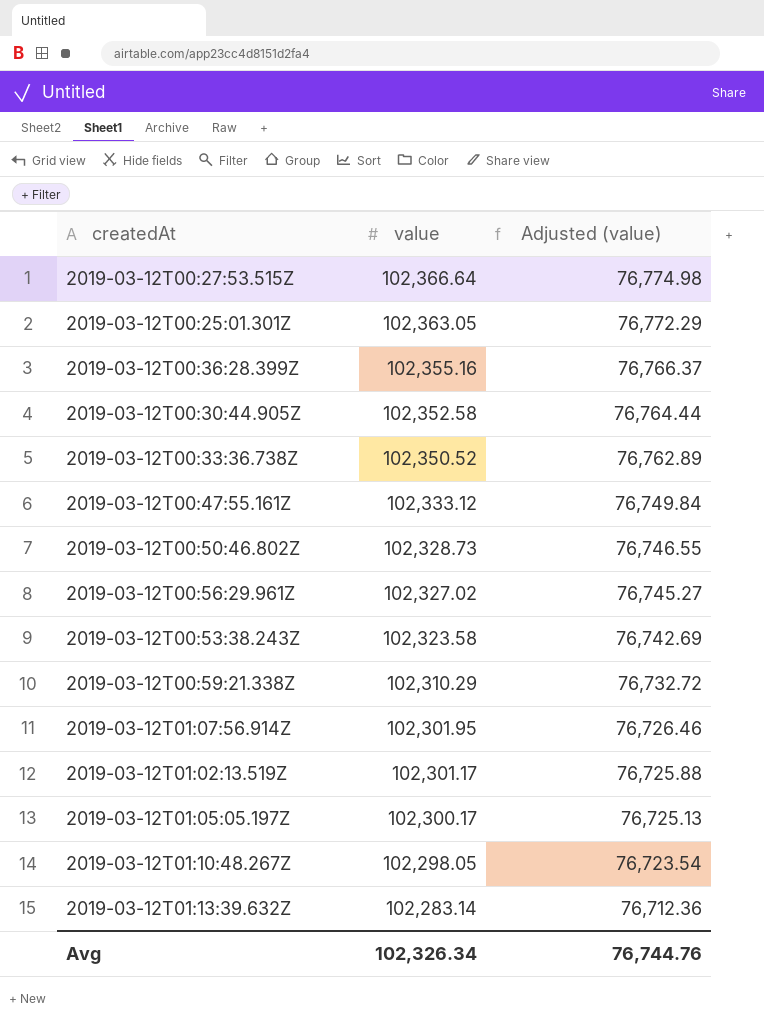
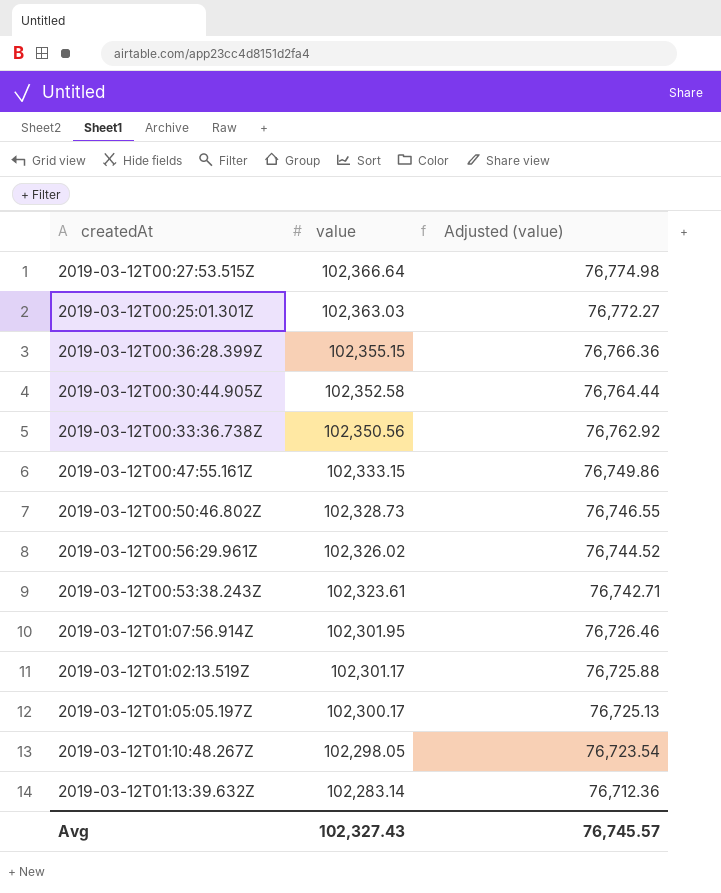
row 2019-03-12T00:59:21.338Z: 102,310.29 | 76,732.72 -> none
2019-03-12T00:25:01.301Z | value: 102,363.05 -> 102,363.03
2019-03-12T00:25:01.301Z | Adjusted (value): 76,772.29 -> 76,772.27
2019-03-12T00:36:28.399Z | value: 102,355.16 -> 102,355.15
2019-03-12T00:36:28.399Z | Adjusted (value): 76,766.37 -> 76,766.36
2019-03-12T00:33:36.738Z | value: 102,350.52 -> 102,350.56
2019-03-12T00:33:36.738Z | Adjusted (value): 76,762.89 -> 76,762.92
2019-03-12T00:47:55.161Z | value: 102,333.12 -> 102,333.15
2019-03-12T00:47:55.161Z | Adjusted (value): 76,749.84 -> 76,749.86
2019-03-12T00:56:29.961Z | value: 102,327.02 -> 102,326.02
2019-03-12T00:56:29.961Z | Adjusted (value): 76,745.27 -> 76,744.52
2019-03-12T00:53:38.243Z | value: 102,323.58 -> 102,323.61
2019-03-12T00:53:38.243Z | Adjusted (value): 76,742.69 -> 76,742.71
Avg | value: 102,326.34 -> 102,327.43
Avg | Adjusted (value): 76,744.76 -> 76,745.57

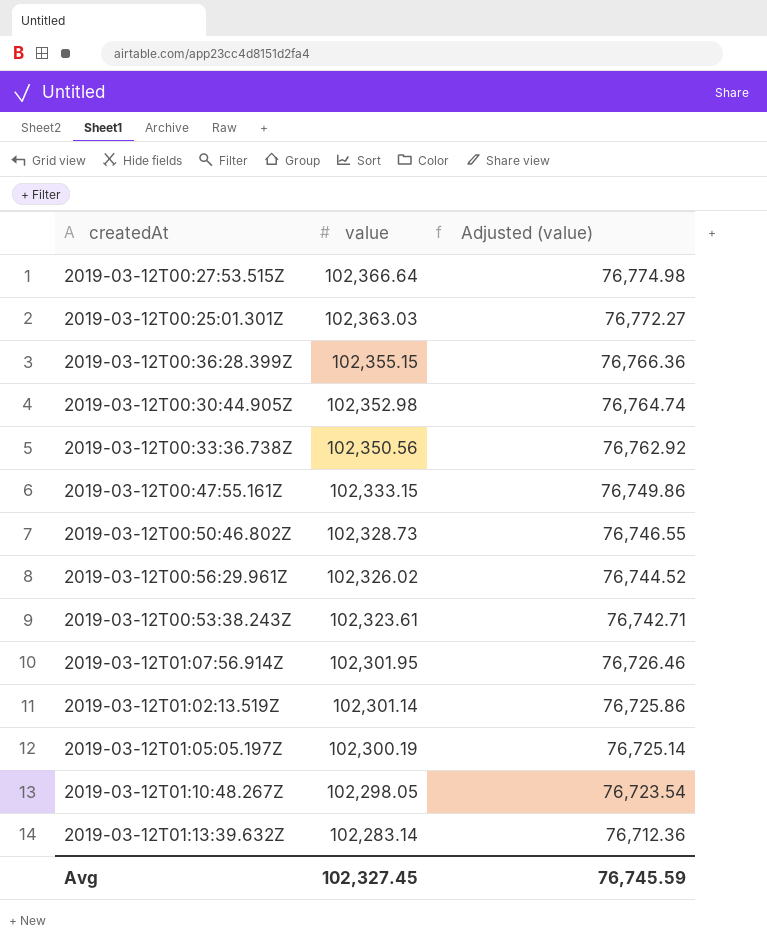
2019-03-12T00:30:44.905Z | value: 102,352.58 -> 102,352.98
2019-03-12T00:30:44.905Z | Adjusted (value): 76,764.44 -> 76,764.74
2019-03-12T01:02:13.519Z | value: 102,301.17 -> 102,301.14
2019-03-12T01:02:13.519Z | Adjusted (value): 76,725.88 -> 76,725.86
2019-03-12T01:05:05.197Z | value: 102,300.17 -> 102,300.19
2019-03-12T01:05:05.197Z | Adjusted (value): 76,725.13 -> 76,725.14
Avg | value: 102,327.43 -> 102,327.45
Avg | Adjusted (value): 76,745.57 -> 76,745.59

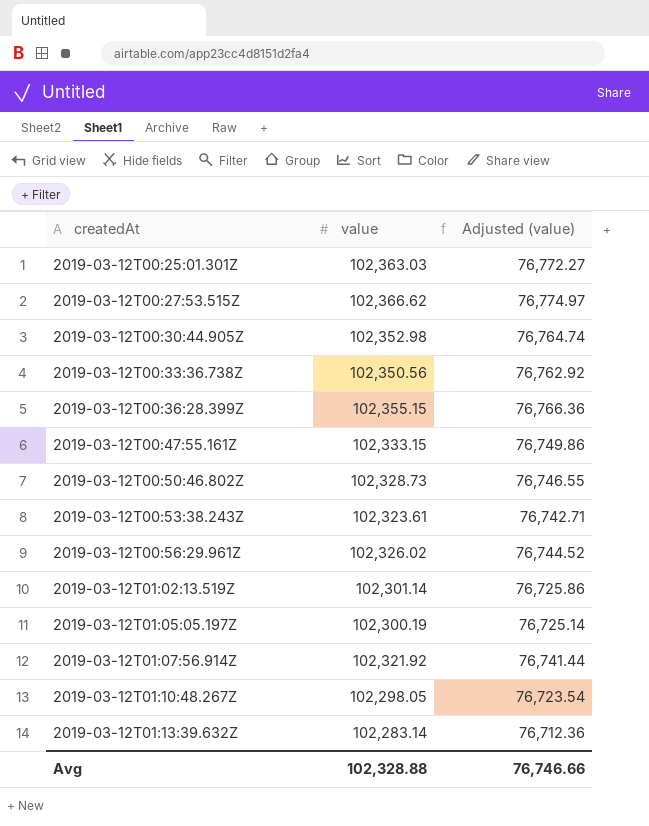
row order: value descending -> createdAt ascending
2019-03-12T00:27:53.515Z | value: 102,366.64 -> 102,366.62
2019-03-12T00:27:53.515Z | Adjusted (value): 76,774.98 -> 76,774.97
2019-03-12T01:07:56.914Z | value: 102,301.95 -> 102,321.92
2019-03-12T01:07:56.914Z | Adjusted (value): 76,726.46 -> 76,741.44
Avg | value: 102,327.45 -> 102,328.88
Avg | Adjusted (value): 76,745.59 -> 76,746.66

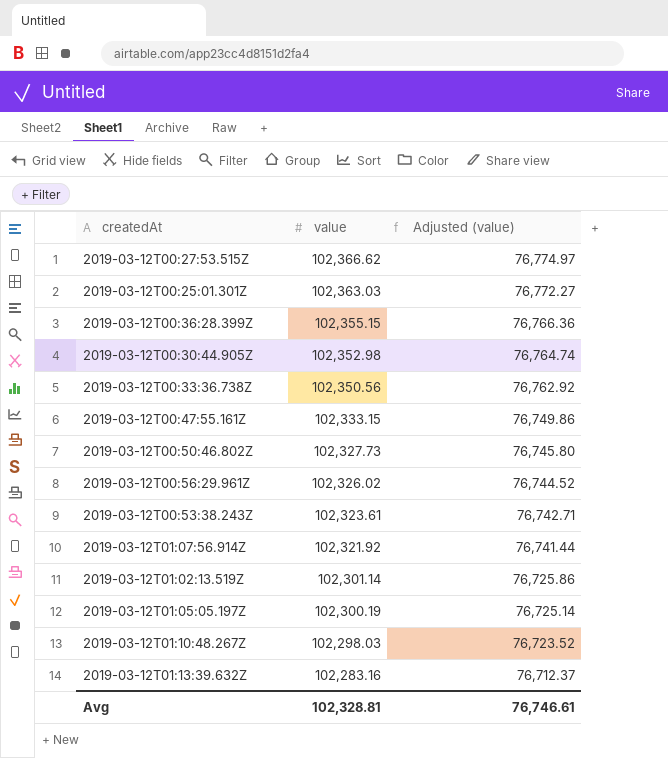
row order: createdAt ascending -> value descending
2019-03-12T00:50:46.802Z | value: 102,328.73 -> 102,327.73
2019-03-12T00:50:46.802Z | Adjusted (value): 76,746.55 -> 76,745.80
2019-03-12T01:10:48.267Z | value: 102,298.05 -> 102,298.03
2019-03-12T01:10:48.267Z | Adjusted (value): 76,723.54 -> 76,723.52
2019-03-12T01:13:39.632Z | value: 102,283.14 -> 102,283.16
2019-03-12T01:13:39.632Z | Adjusted (value): 76,712.36 -> 76,712.37
Avg | value: 102,328.88 -> 102,328.81
Avg | Adjusted (value): 76,746.66 -> 76,746.61

